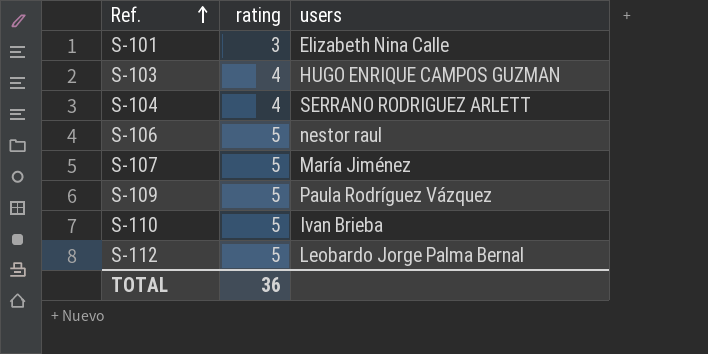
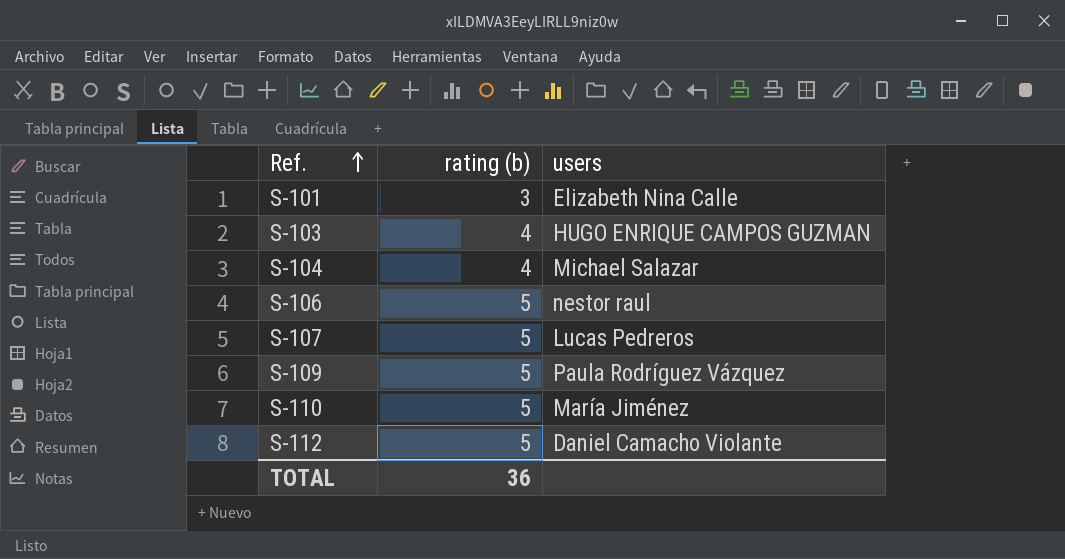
column name: rating -> rating (b)
S-104 | users: SERRANO RODRIGUEZ ARLETT -> Michael Salazar
S-107 | users: María Jiménez -> Lucas Pedreros
S-110 | users: Ivan Brieba -> María Jiménez
S-112 | users: Leobardo Jorge Palma Bernal -> Daniel Camacho Violante

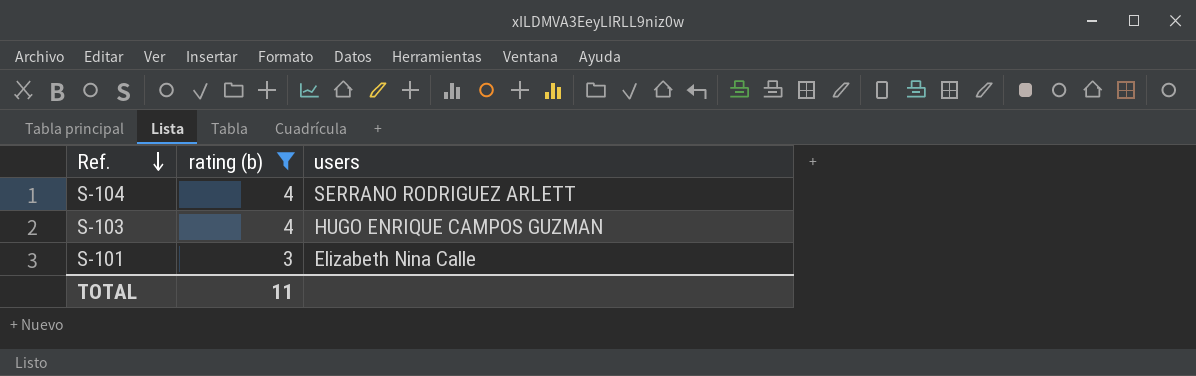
filter: none -> rating (b) != 5
row order: Ref. ascending -> Ref. descending
S-104 | users: Michael Salazar -> SERRANO RODRIGUEZ ARLETT
TOTAL | rating (b): 36 -> 11

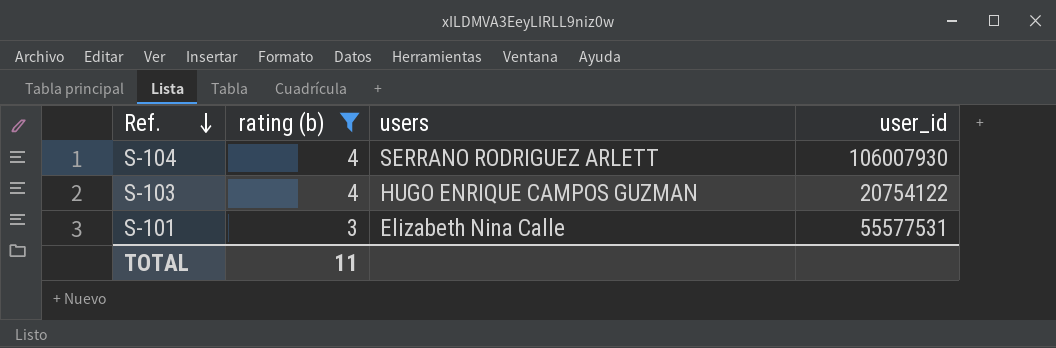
column user_id | position: none -> 4

